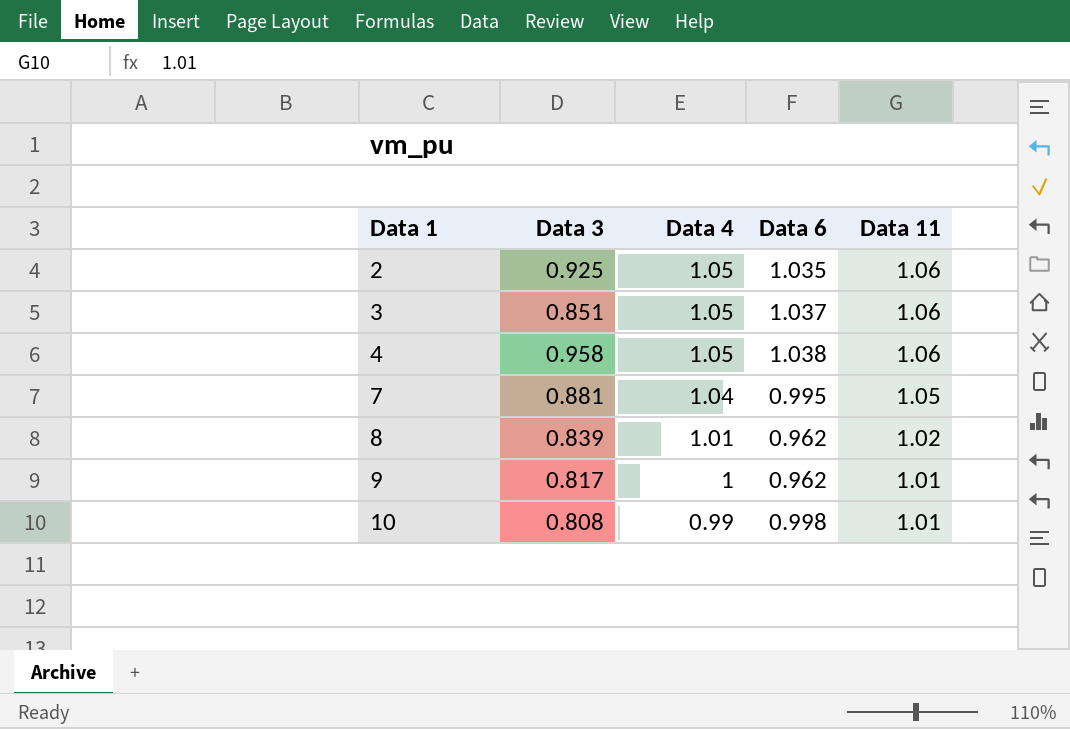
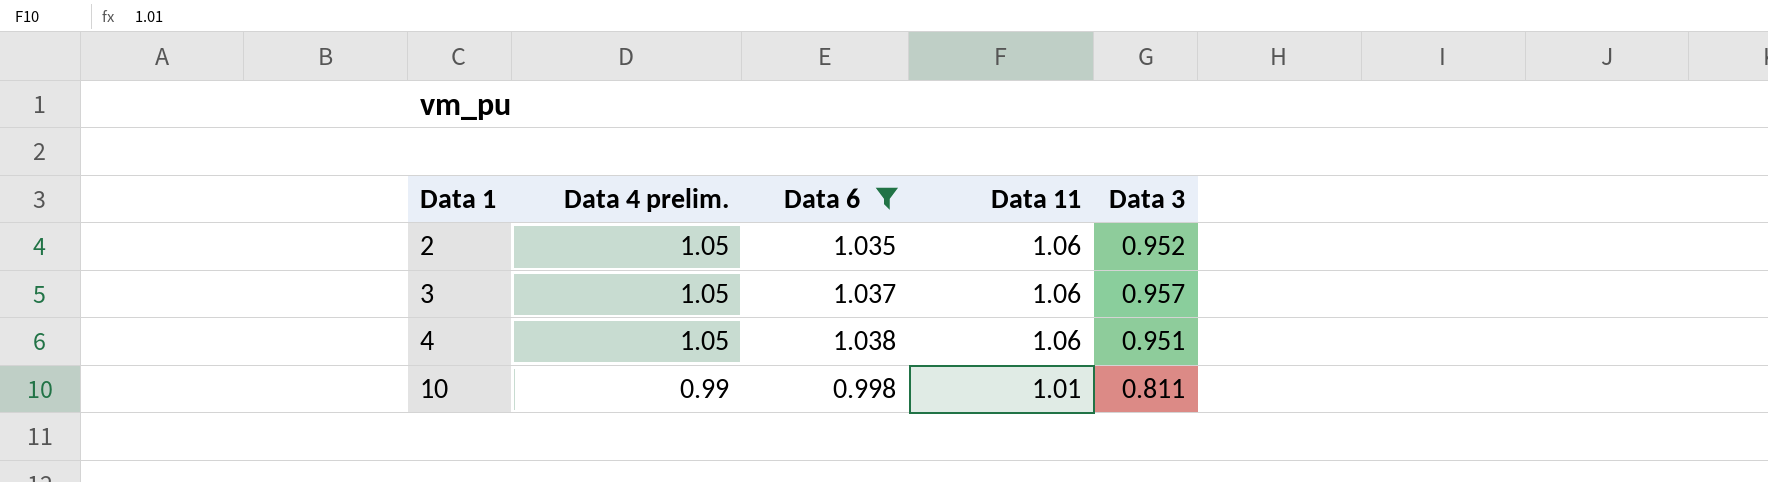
filter: none -> Data 6 >= 0.998
column name: Data 4 -> Data 4 prelim.
column Data 3 | position: 2 -> 5
2 | Data 3: 0.925 -> 0.952
3 | Data 3: 0.851 -> 0.957
4 | Data 3: 0.958 -> 0.951
10 | Data 3: 0.808 -> 0.811

